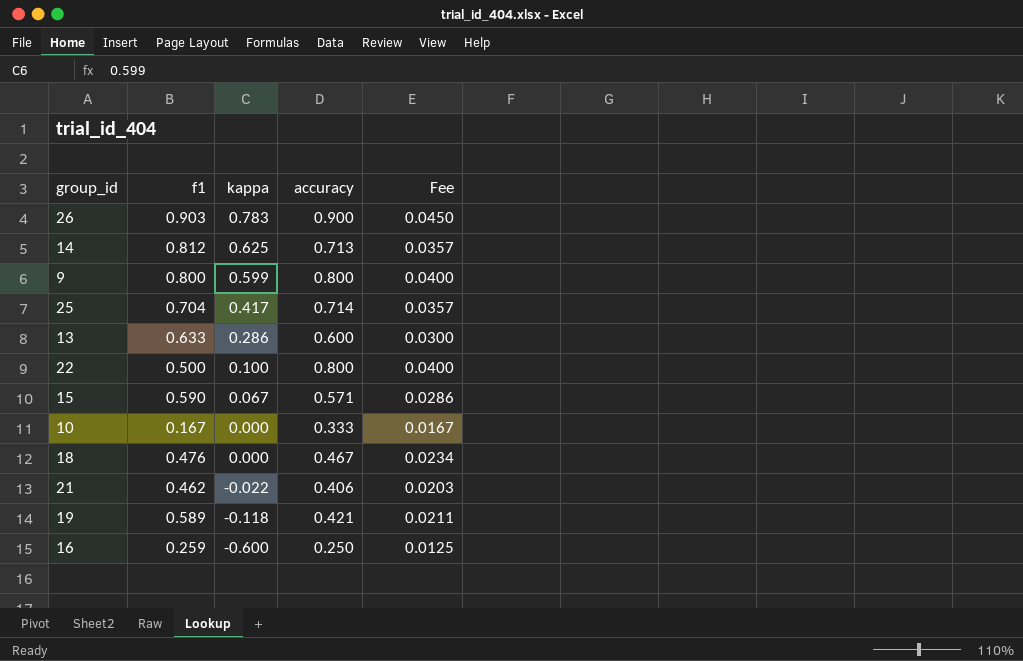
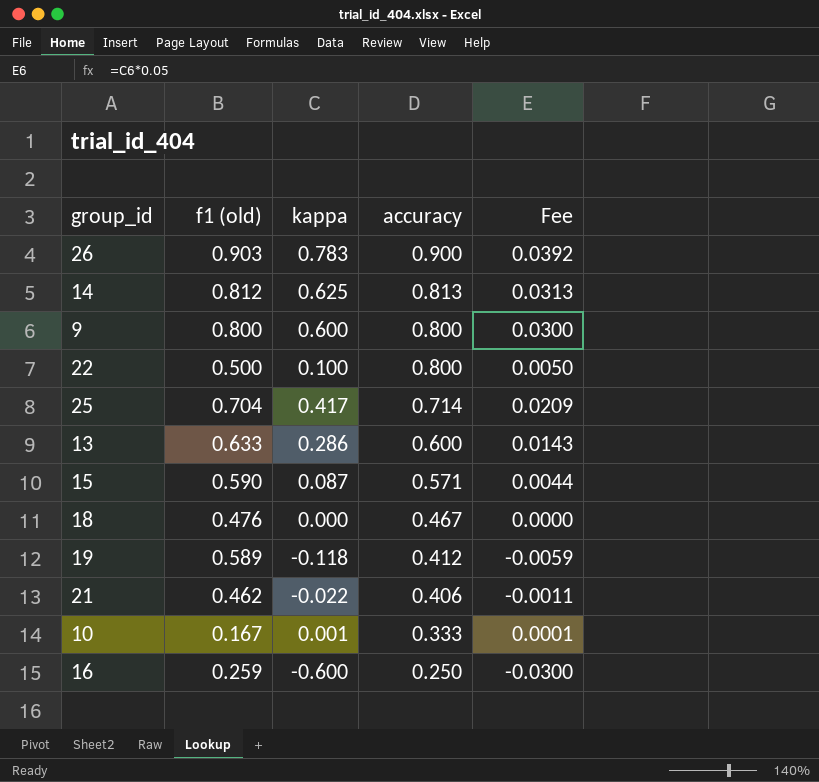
row order: kappa descending -> accuracy descending
column name: f1 -> f1 (old)
column Fee | formula: [accuracy] * 0.05 -> [kappa] * 0.05
14 | accuracy: 0.713 -> 0.813
9 | kappa: 0.599 -> 0.600
15 | kappa: 0.067 -> 0.087
19 | accuracy: 0.421 -> 0.412
10 | kappa: 0.000 -> 0.001

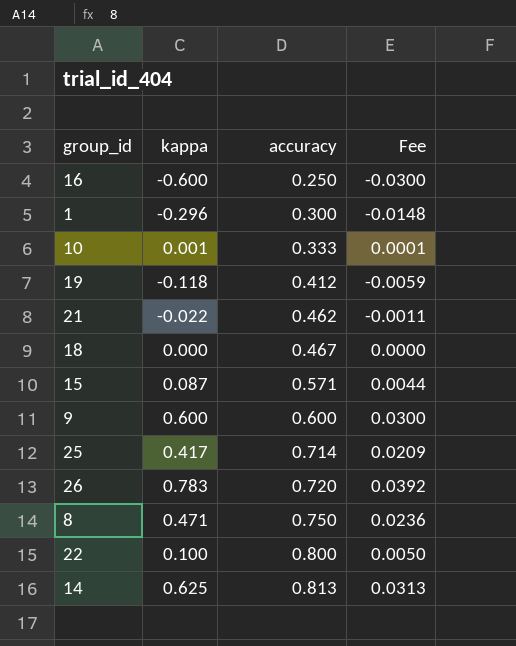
row order: accuracy descending -> accuracy ascending
column f1 (old) | position: 2 -> none
row 13: 0.633 | 0.286 | 0.600 | 0.0143 -> none
row 1: none -> -0.296 | 0.300 | -0.0148
21 | accuracy: 0.406 -> 0.462
9 | accuracy: 0.800 -> 0.600
26 | accuracy: 0.900 -> 0.720
row 8: none -> 0.471 | 0.750 | 0.0236

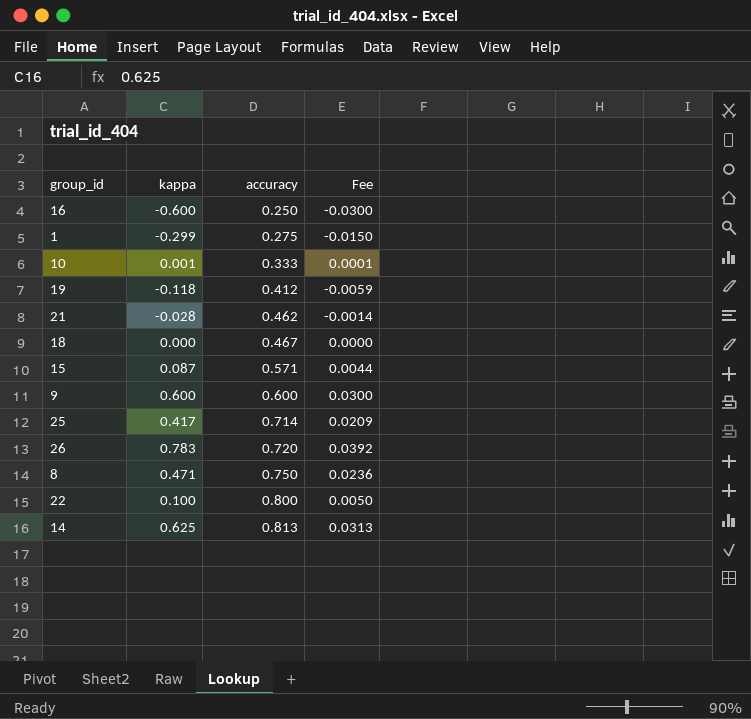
1 | kappa: -0.296 -> -0.299
1 | accuracy: 0.300 -> 0.275
1 | Fee: -0.0148 -> -0.0150
21 | kappa: -0.022 -> -0.028
21 | Fee: -0.0011 -> -0.0014

